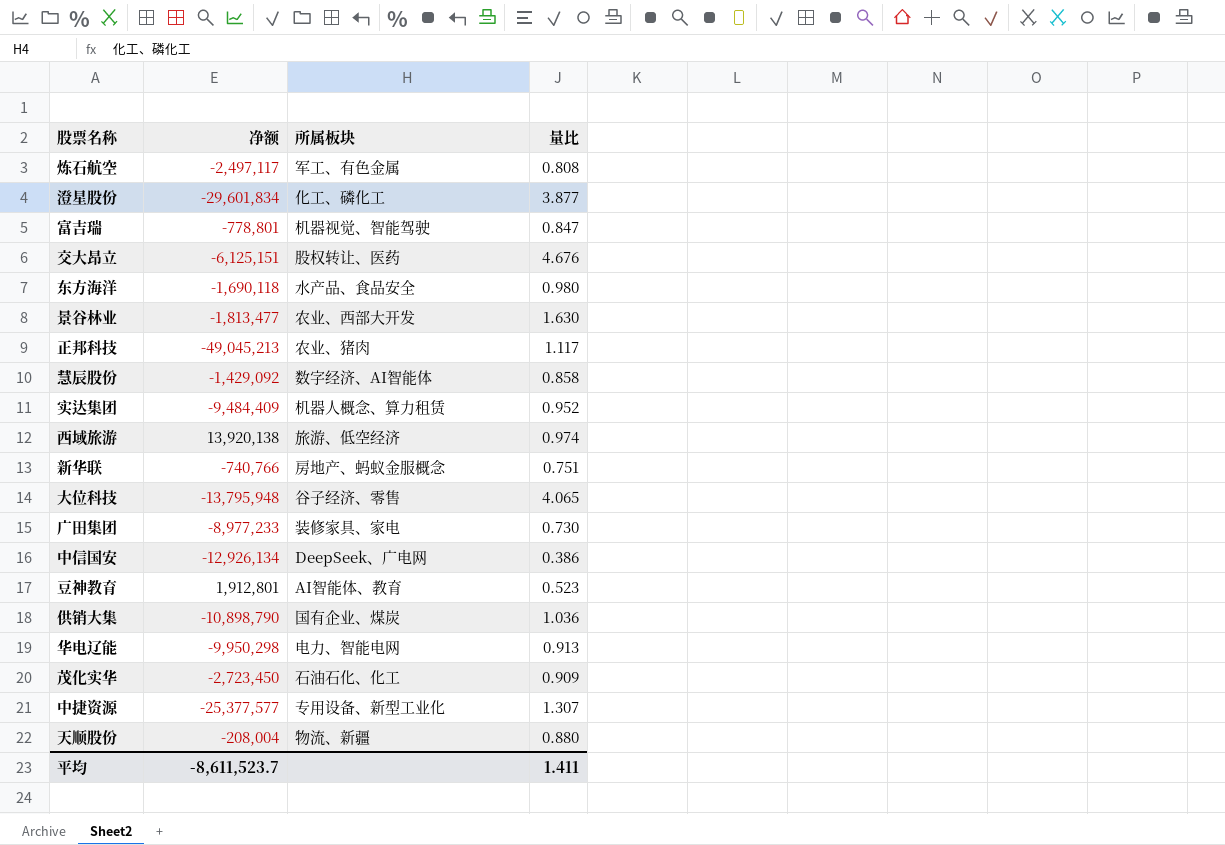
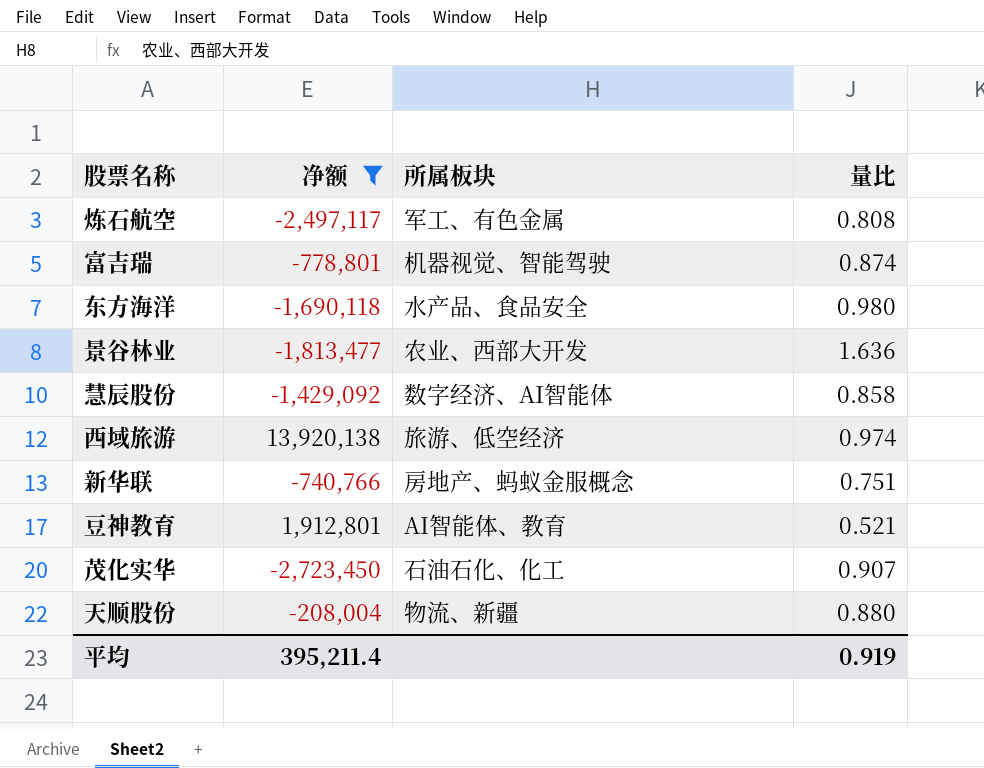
filter: none -> 净额 >= -2,723,450
富吉瑞 | 量比: 0.847 -> 0.874
景谷林业 | 量比: 1.630 -> 1.636
豆神教育 | 量比: 0.523 -> 0.521
茂化实华 | 量比: 0.909 -> 0.907
平均 | 净额: -8,611,523.7 -> 395,211.4
平均 | 量比: 1.411 -> 0.919

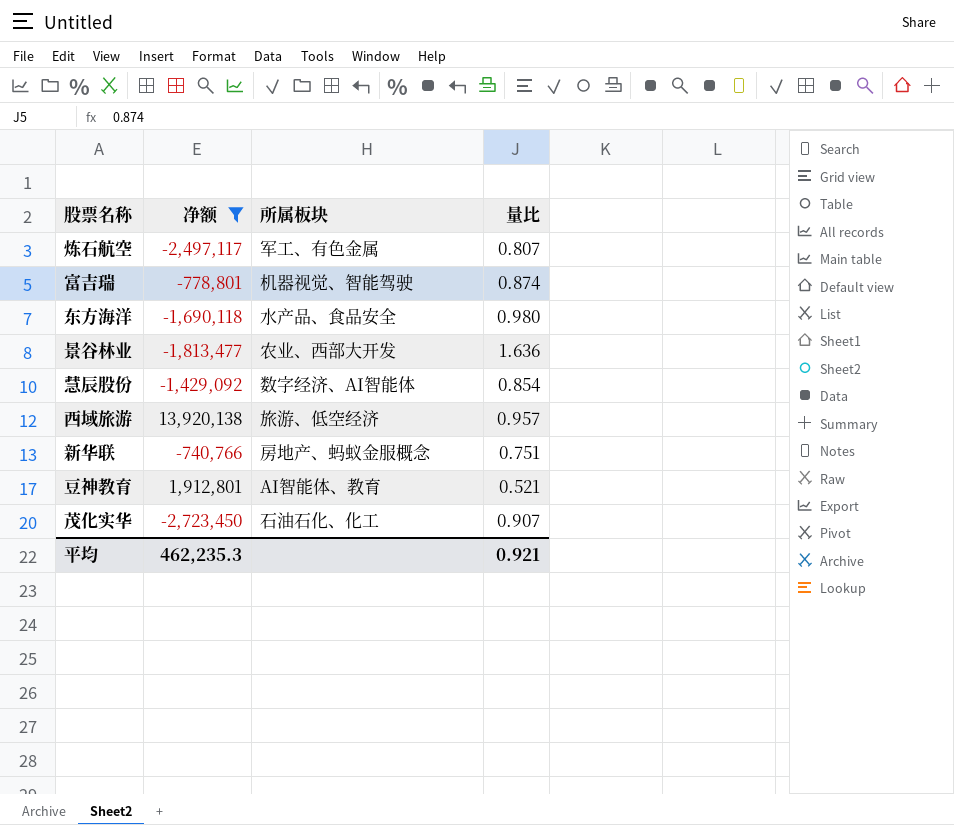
row 天顺股份: -208,004 | 物流、新疆 | 0.880 -> none
炼石航空 | 量比: 0.808 -> 0.807
慧辰股份 | 量比: 0.858 -> 0.854
西域旅游 | 量比: 0.974 -> 0.957
平均 | 净额: 395,211.4 -> 462,235.3
平均 | 量比: 0.919 -> 0.921

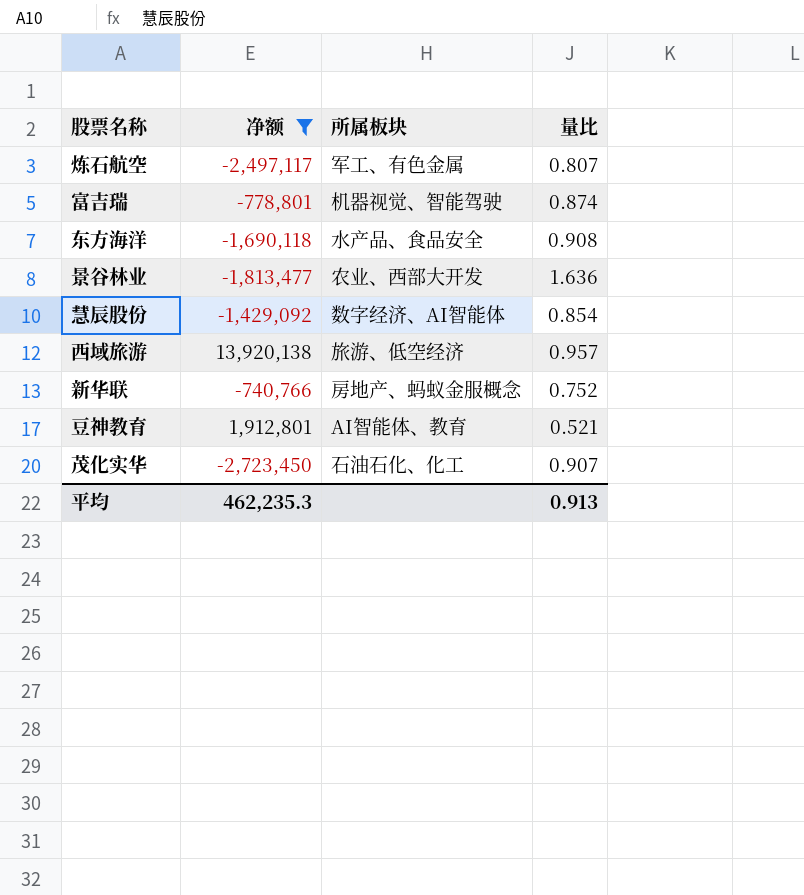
东方海洋 | 量比: 0.980 -> 0.908
新华联 | 量比: 0.751 -> 0.752
平均 | 量比: 0.921 -> 0.913

